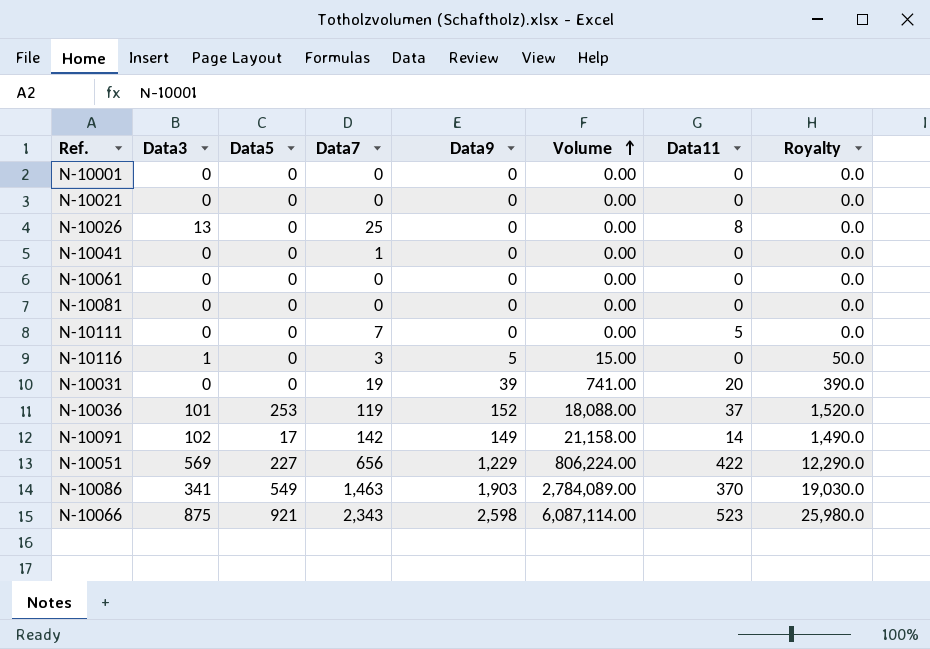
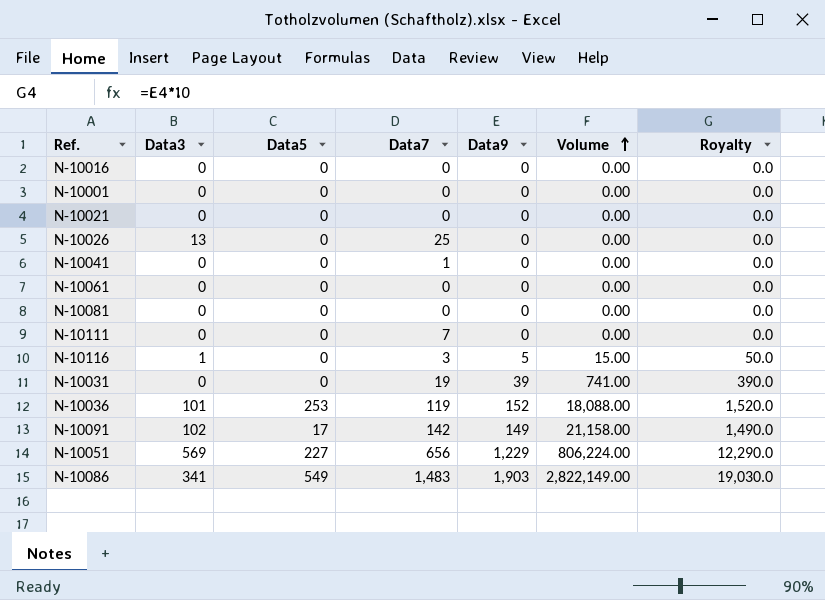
column Data11 | position: 7 -> none
row N-10066: 875 | 921 | 2,343 | 2,598 | 6,087,114.00 | 523 | 25,980.0 -> none
row N-10016: none -> 0 | 0 | 0 | 0 | 0.00 | 0.0
N-10086 | Data7: 1,463 -> 1,483
N-10086 | Volume: 2,784,089.00 -> 2,822,149.00

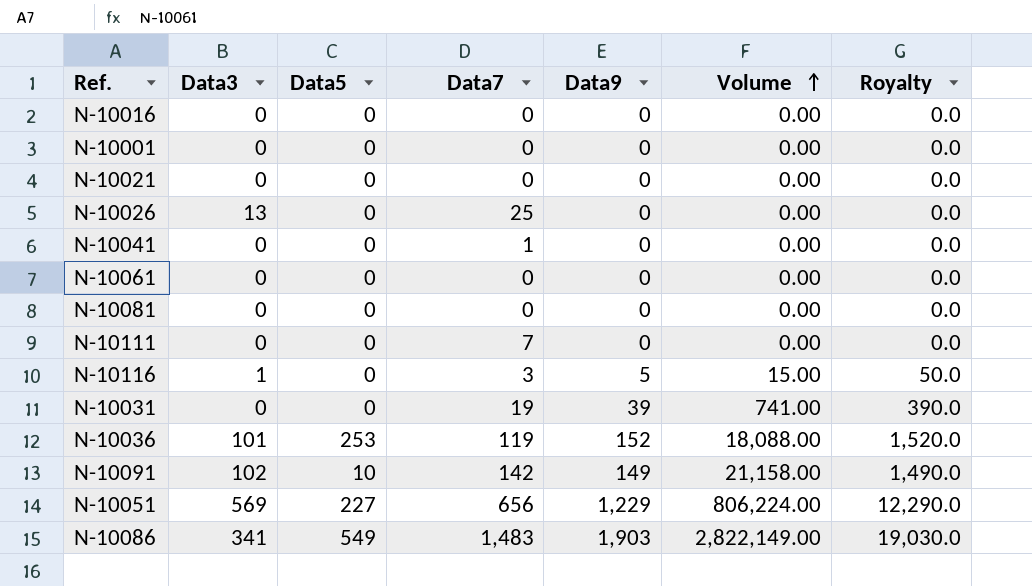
N-10091 | Data5: 17 -> 10

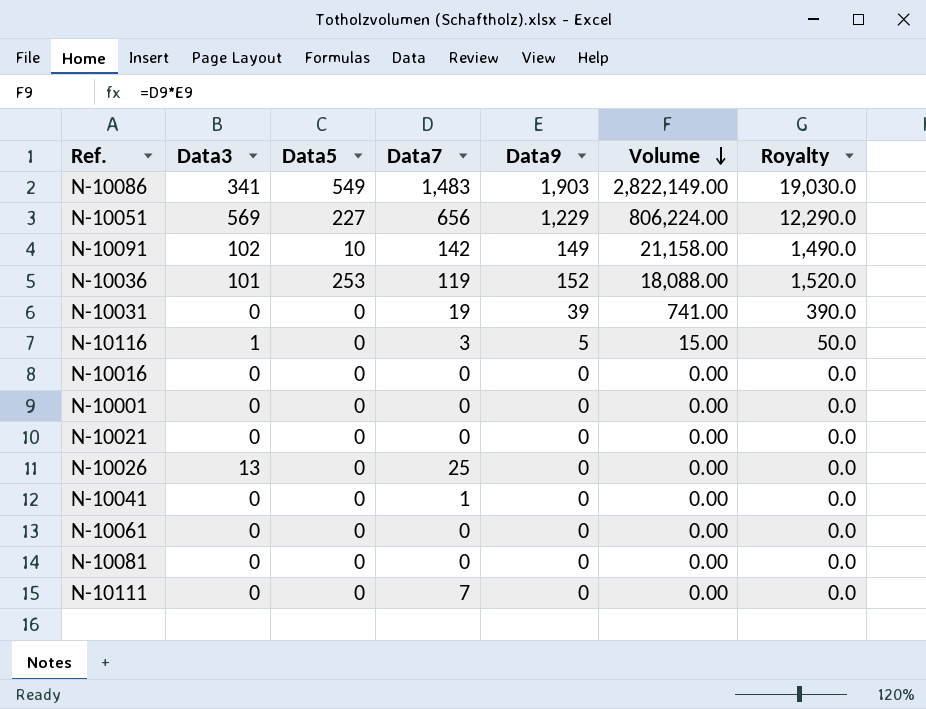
row order: Volume ascending -> Volume descending

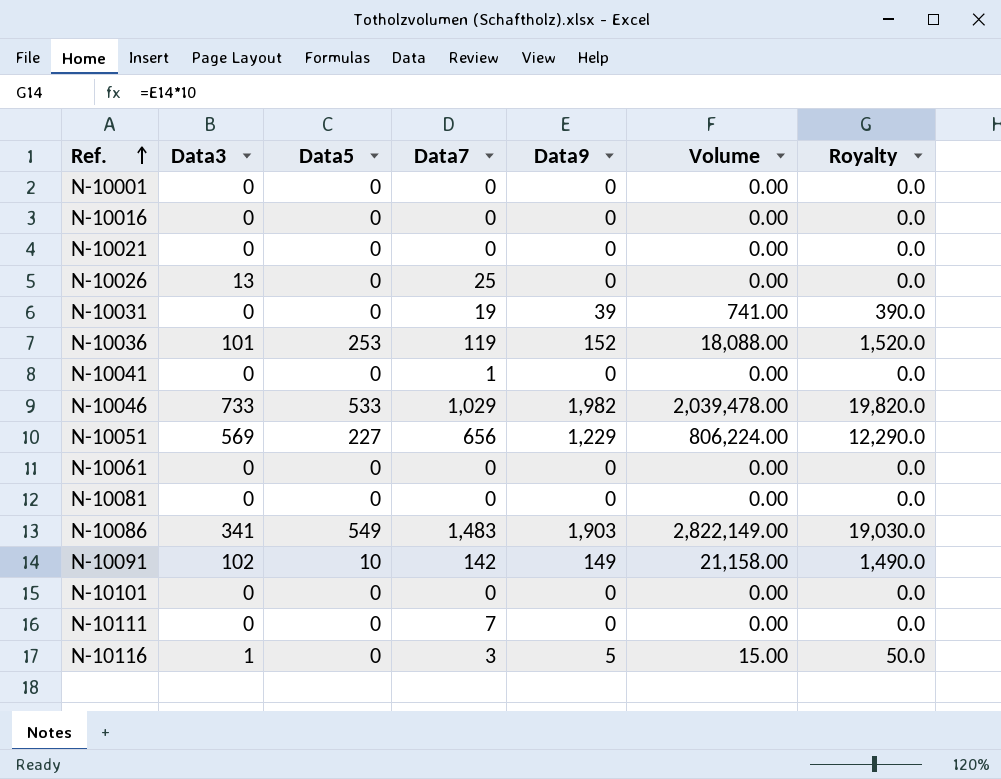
row order: Volume descending -> Ref. ascending
row N-10046: none -> 733 | 533 | 1,029 | 1,982 | 2,039,478.00 | 19,820.0
row N-10101: none -> 0 | 0 | 0 | 0 | 0.00 | 0.0

